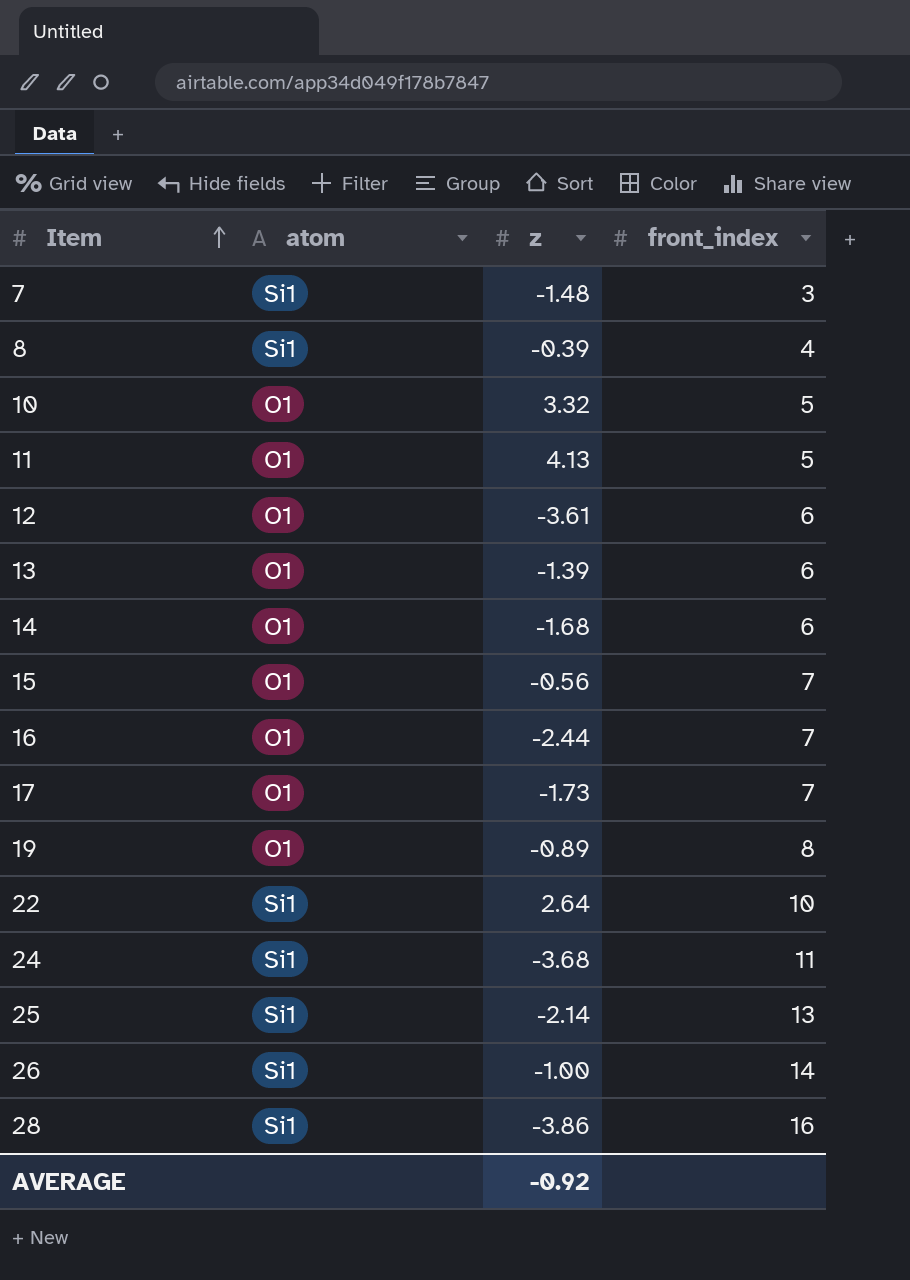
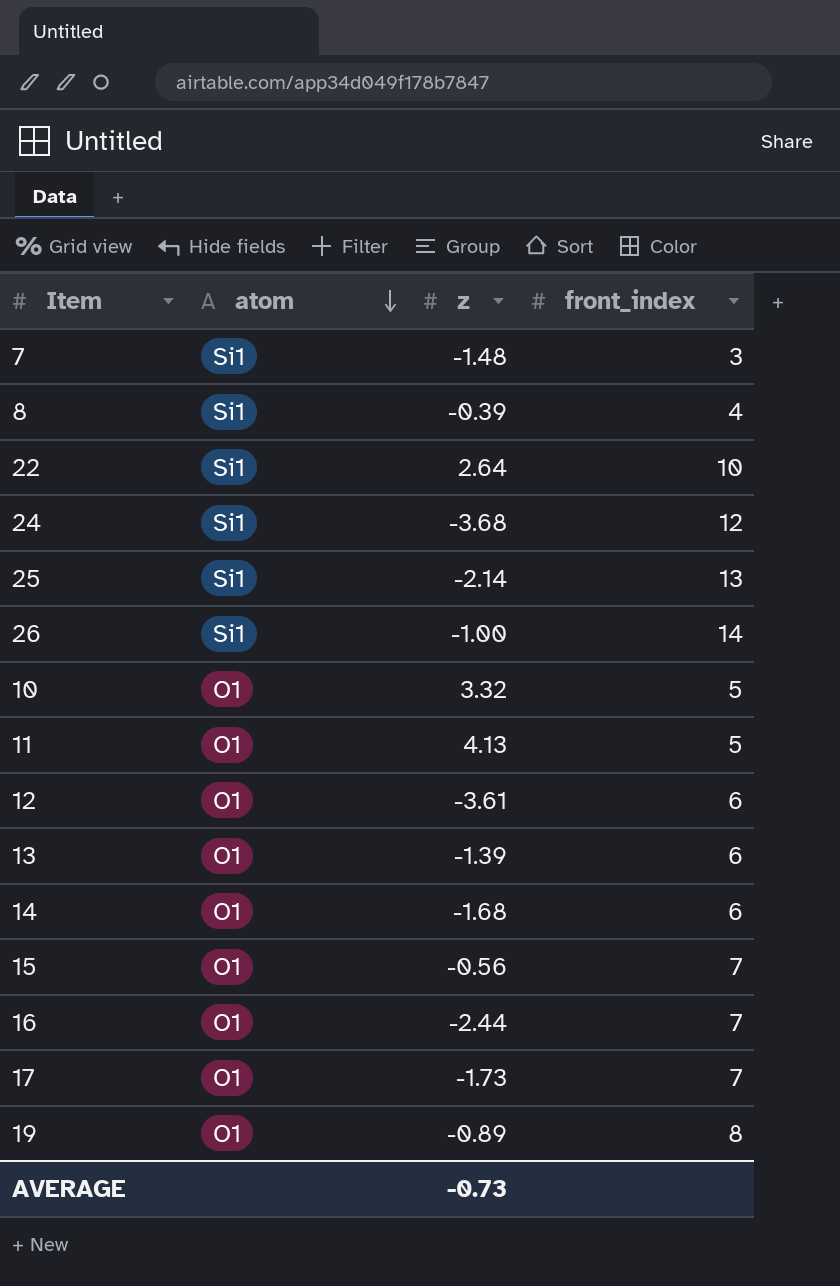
row order: Item ascending -> atom descending
row 28: Si1 | -3.86 | 16 -> none
24 | front_index: 11 -> 12
AVERAGE | z: -0.92 -> -0.73

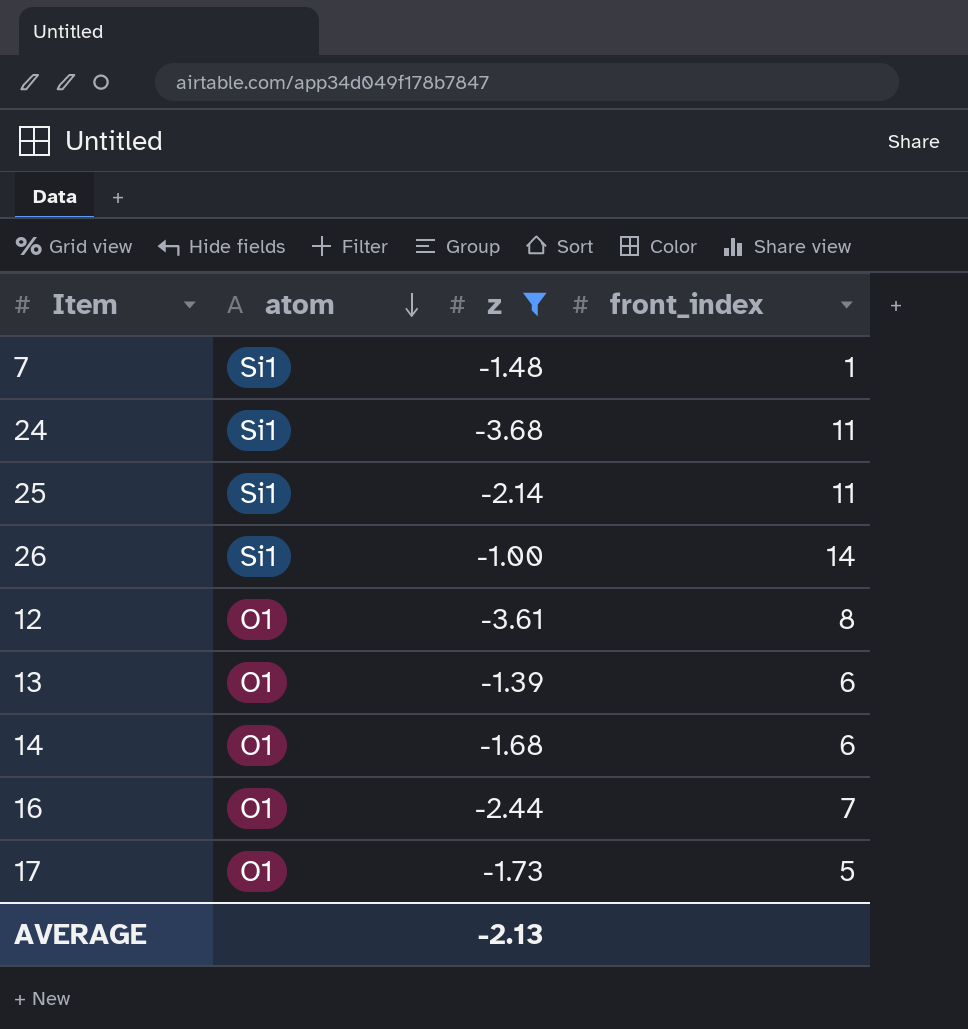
filter: none -> z <= -1.00
7 | front_index: 3 -> 1
24 | front_index: 12 -> 11
25 | front_index: 13 -> 11
12 | front_index: 6 -> 8
17 | front_index: 7 -> 5
AVERAGE | z: -0.73 -> -2.13

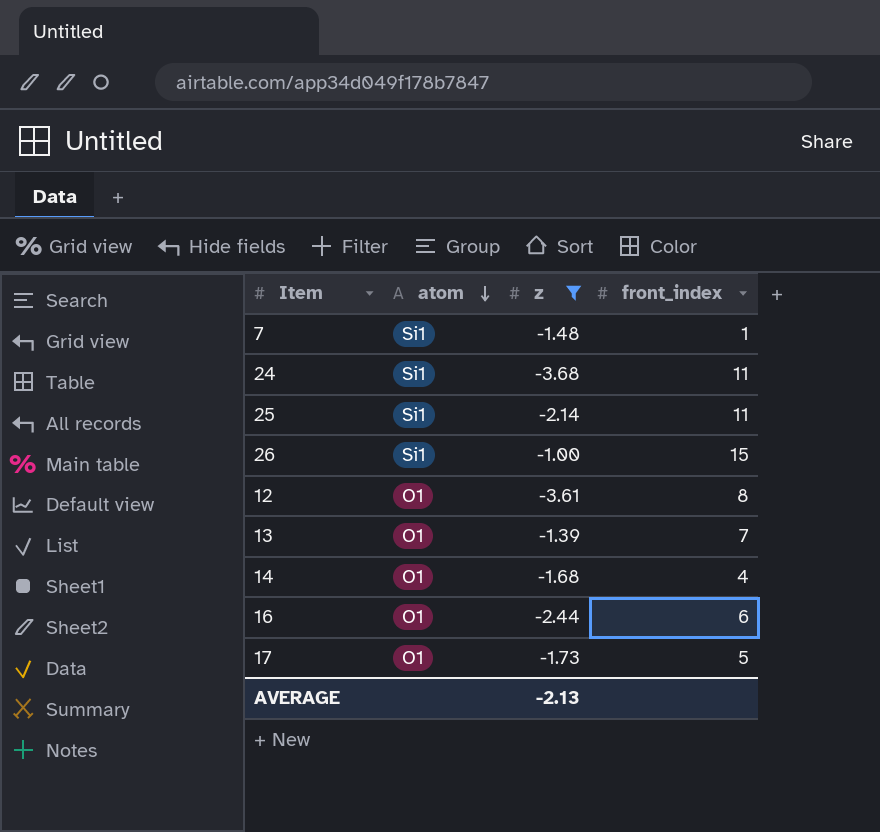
26 | front_index: 14 -> 15
13 | front_index: 6 -> 7
14 | front_index: 6 -> 4
16 | front_index: 7 -> 6

